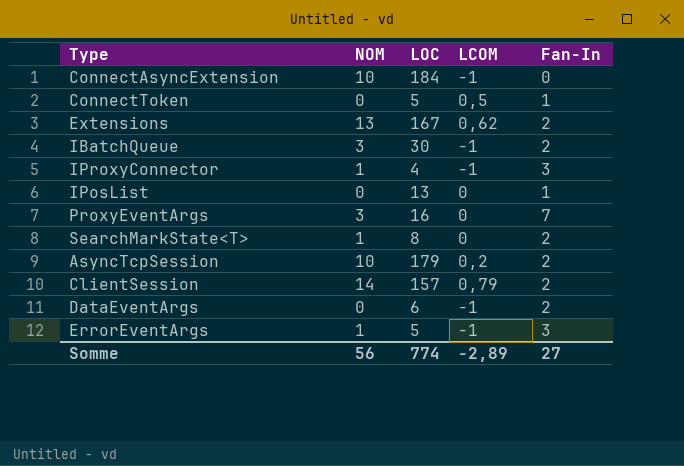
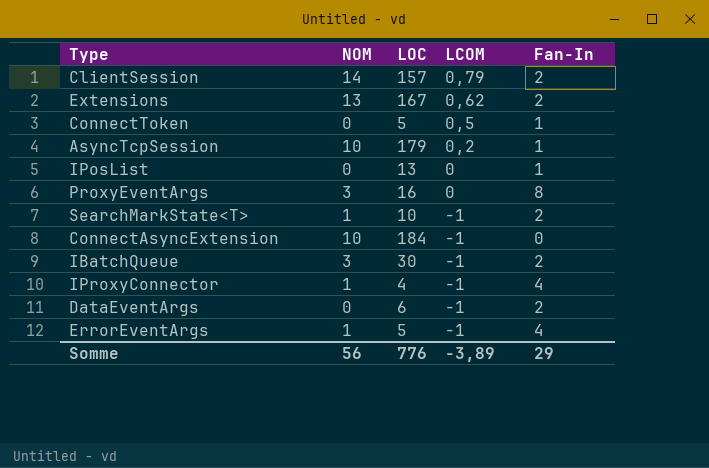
row order: none -> LCOM descending
AsyncTcpSession | Fan-In: 2 -> 1
ProxyEventArgs | Fan-In: 7 -> 8
SearchMarkState<T> | LOC: 8 -> 10
SearchMarkState<T> | LCOM: 0 -> -1
IProxyConnector | Fan-In: 3 -> 4
ErrorEventArgs | Fan-In: 3 -> 4
Somme | LOC: 774 -> 776
Somme | LCOM: -2,89 -> -3,89
Somme | Fan-In: 27 -> 29

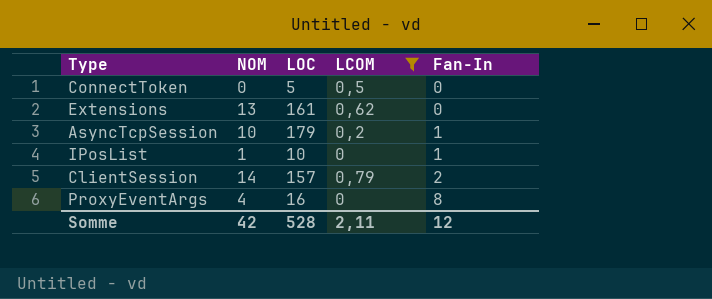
filter: none -> LCOM != -1
row order: LCOM descending -> Fan-In ascending
ConnectToken | Fan-In: 1 -> 0
Extensions | LOC: 167 -> 161
Extensions | Fan-In: 2 -> 0
IPosList | NOM: 0 -> 1
IPosList | LOC: 13 -> 10
ProxyEventArgs | NOM: 3 -> 4
Somme | NOM: 56 -> 42
Somme | LOC: 776 -> 528
Somme | LCOM: -3,89 -> 2,11
Somme | Fan-In: 29 -> 12

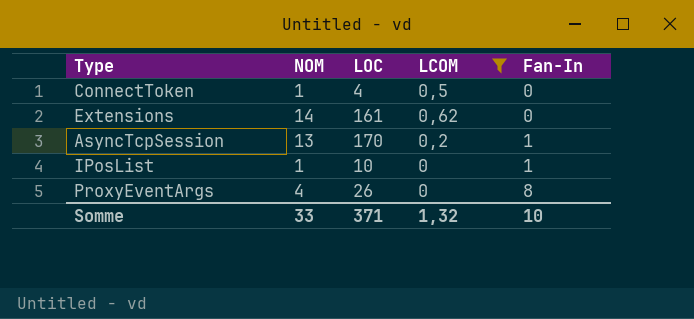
row ClientSession: 14 | 157 | 0,79 | 2 -> none
ConnectToken | NOM: 0 -> 1
ConnectToken | LOC: 5 -> 4
Extensions | NOM: 13 -> 14
AsyncTcpSession | NOM: 10 -> 13
AsyncTcpSession | LOC: 179 -> 170
ProxyEventArgs | LOC: 16 -> 26
Somme | NOM: 42 -> 33
Somme | LOC: 528 -> 371
Somme | LCOM: 2,11 -> 1,32
Somme | Fan-In: 12 -> 10

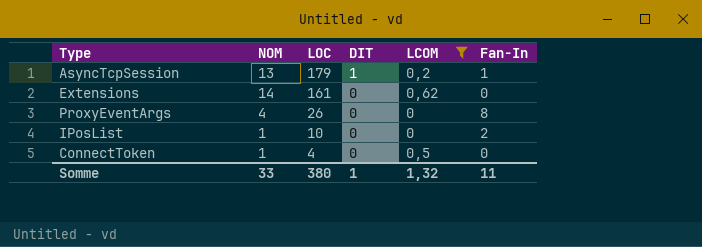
row order: Fan-In ascending -> LOC descending
column DIT | position: none -> 4
AsyncTcpSession | LOC: 170 -> 179
IPosList | Fan-In: 1 -> 2
Somme | LOC: 371 -> 380
Somme | Fan-In: 10 -> 11

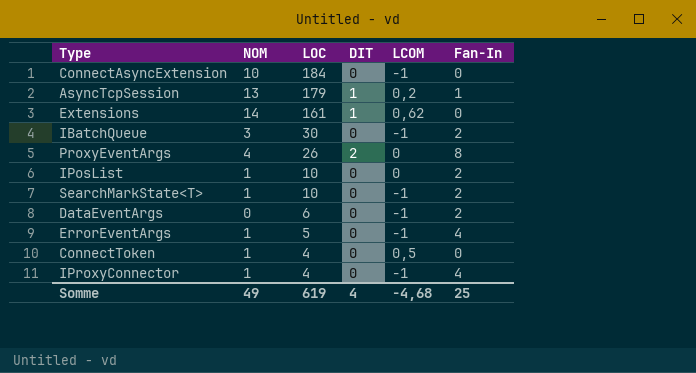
filter: LCOM != -1 -> none
Extensions | DIT: 0 -> 1
ProxyEventArgs | DIT: 0 -> 2
Somme | NOM: 33 -> 49
Somme | LOC: 380 -> 619
Somme | DIT: 1 -> 4
Somme | LCOM: 1,32 -> -4,68
Somme | Fan-In: 11 -> 25

